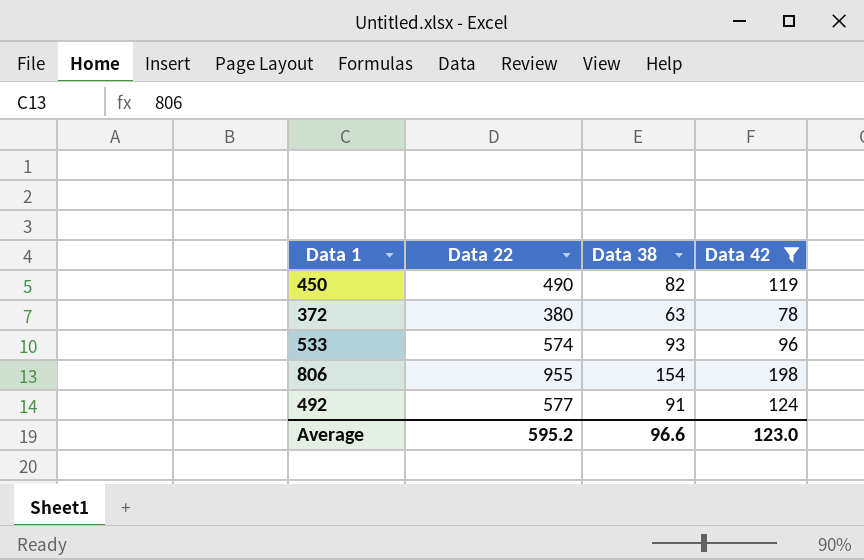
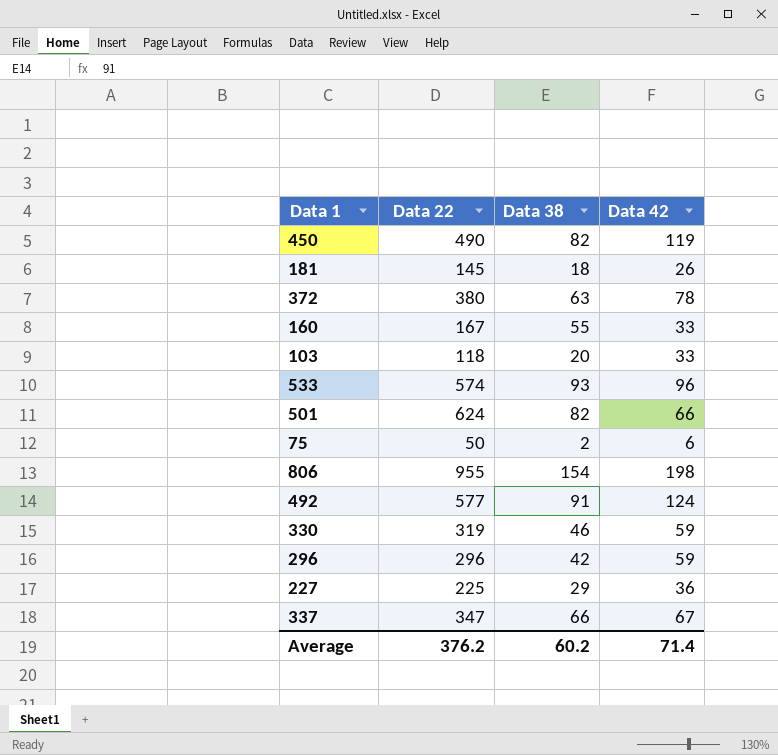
filter: Data 42 >= 78 -> none
Average | Data 22: 595.2 -> 376.2
Average | Data 38: 96.6 -> 60.2
Average | Data 42: 123.0 -> 71.4

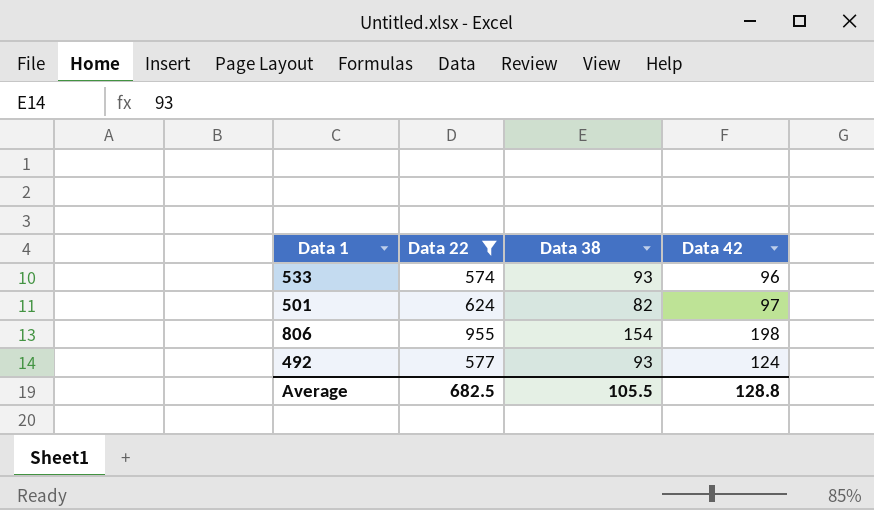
filter: none -> Data 22 >= 574
501 | Data 42: 66 -> 97
492 | Data 38: 91 -> 93
Average | Data 22: 376.2 -> 682.5
Average | Data 38: 60.2 -> 105.5
Average | Data 42: 71.4 -> 128.8

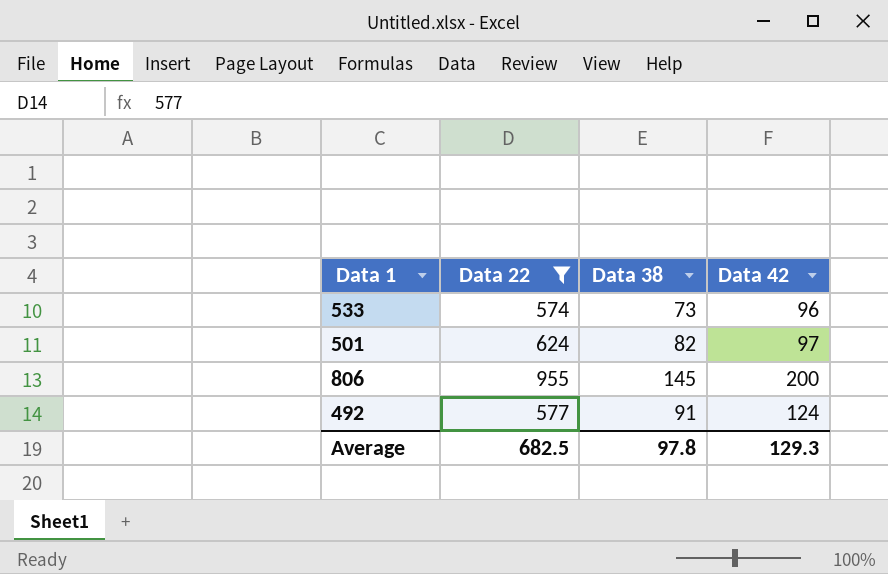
533 | Data 38: 93 -> 73
806 | Data 38: 154 -> 145
806 | Data 42: 198 -> 200
492 | Data 38: 93 -> 91
Average | Data 38: 105.5 -> 97.8
Average | Data 42: 128.8 -> 129.3

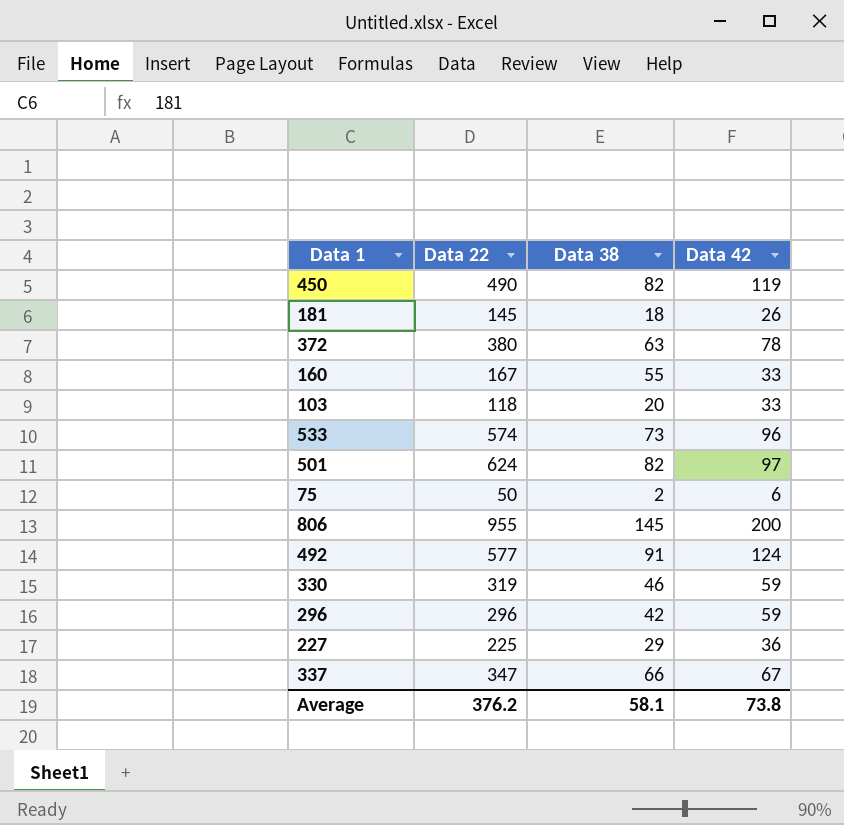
filter: Data 22 >= 574 -> none
Average | Data 22: 682.5 -> 376.2
Average | Data 38: 97.8 -> 58.1
Average | Data 42: 129.3 -> 73.8

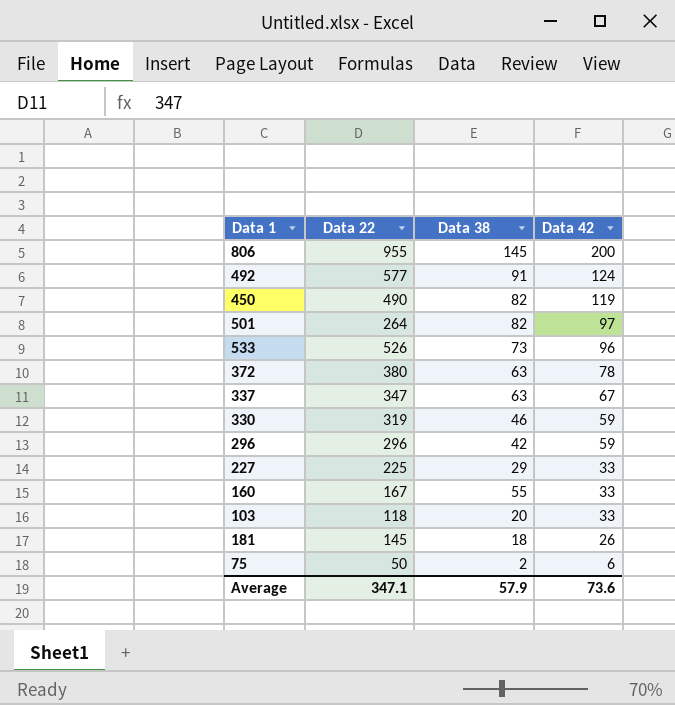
row order: none -> Data 42 descending
501 | Data 22: 624 -> 264
533 | Data 22: 574 -> 526
337 | Data 38: 66 -> 63
227 | Data 42: 36 -> 33
Average | Data 22: 376.2 -> 347.1
Average | Data 38: 58.1 -> 57.9
Average | Data 42: 73.8 -> 73.6

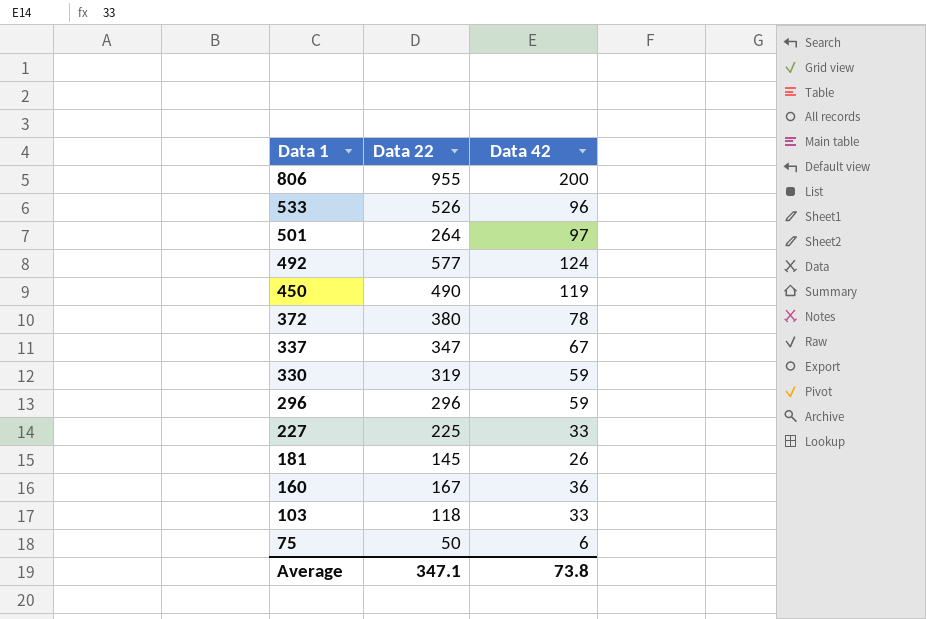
row order: Data 42 descending -> Data 1 descending
column Data 38 | position: 3 -> none
160 | Data 42: 33 -> 36
Average | Data 42: 73.6 -> 73.8

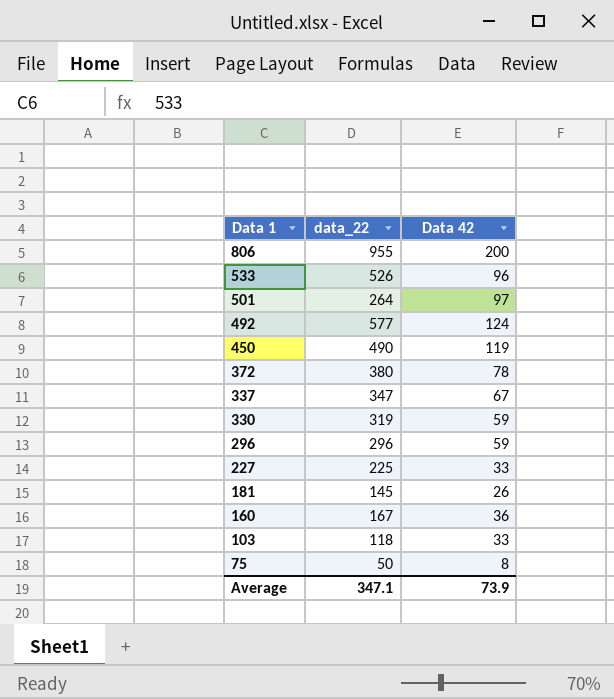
column name: Data 22 -> data_22
75 | Data 42: 6 -> 8
Average | Data 42: 73.8 -> 73.9

